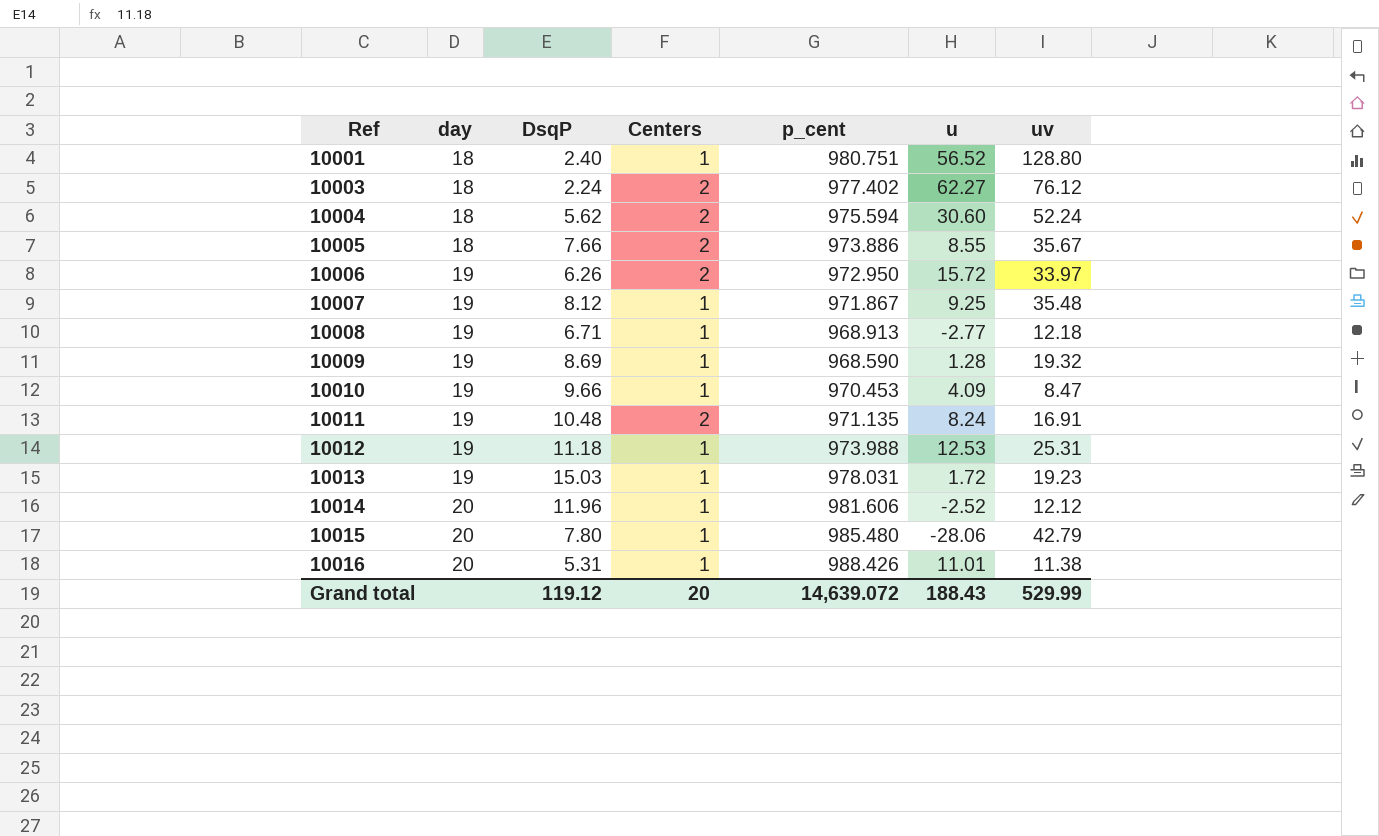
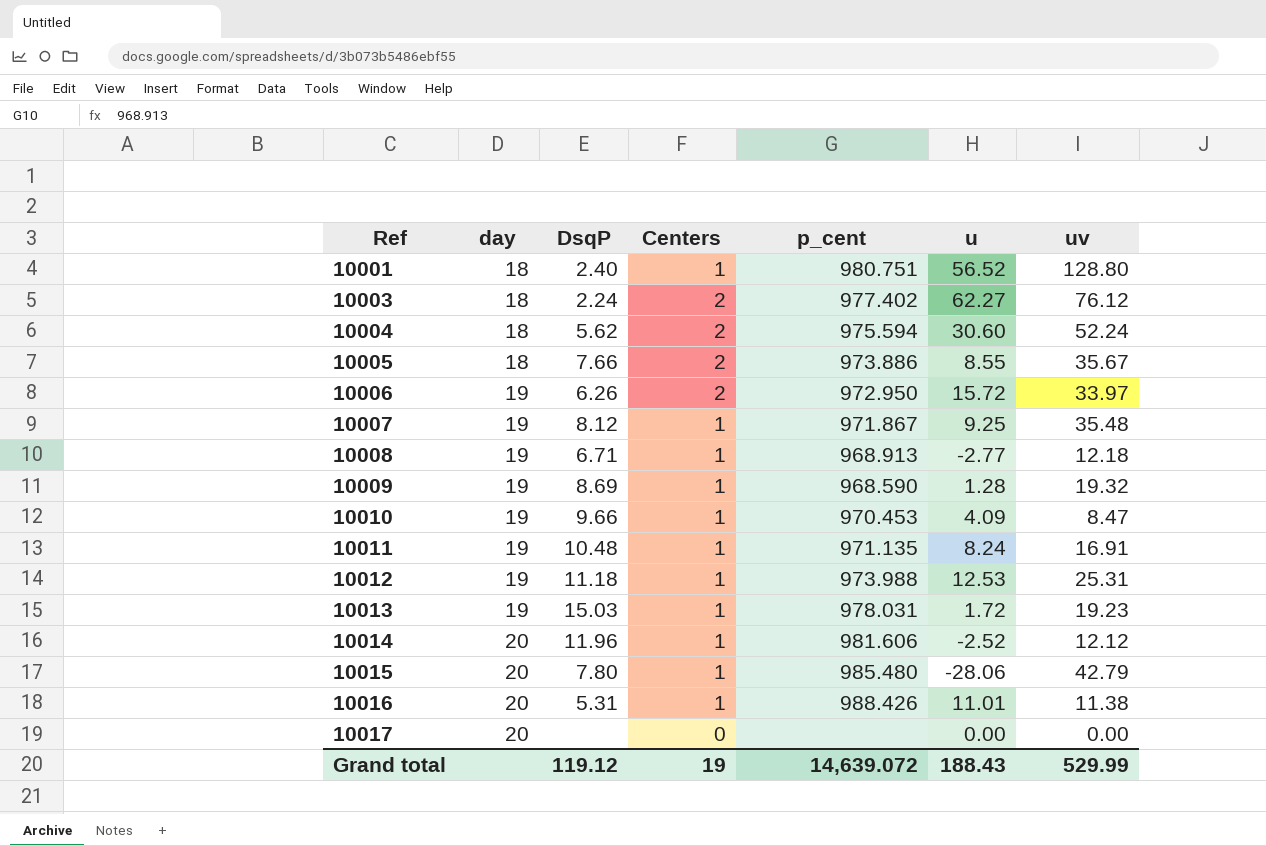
10011 | Centers: 2 -> 1
row 10017: none -> 20 | none | 0 | none | 0.00 | 0.00
Grand total | Centers: 20 -> 19

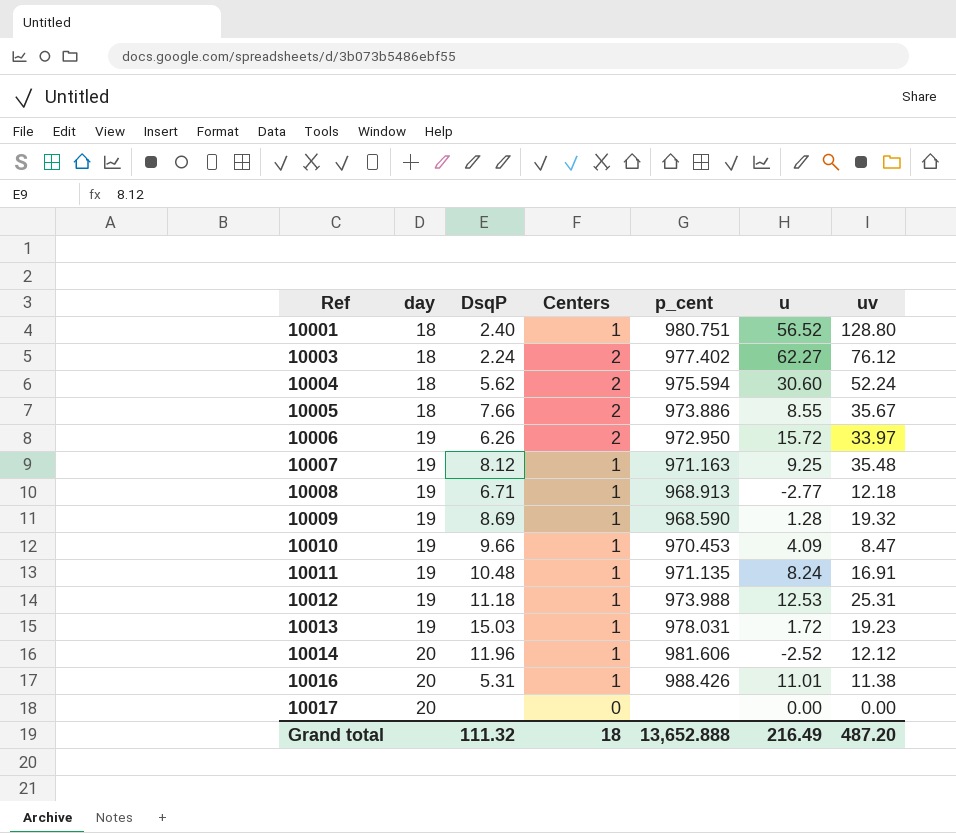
row 10015: 20 | 7.80 | 1 | 985.480 | -28.06 | 42.79 -> none
10007 | p_cent: 971.867 -> 971.163
Grand total | DsqP: 119.12 -> 111.32
Grand total | Centers: 19 -> 18
Grand total | p_cent: 14,639.072 -> 13,652.888
Grand total | u: 188.43 -> 216.49
Grand total | uv: 529.99 -> 487.20

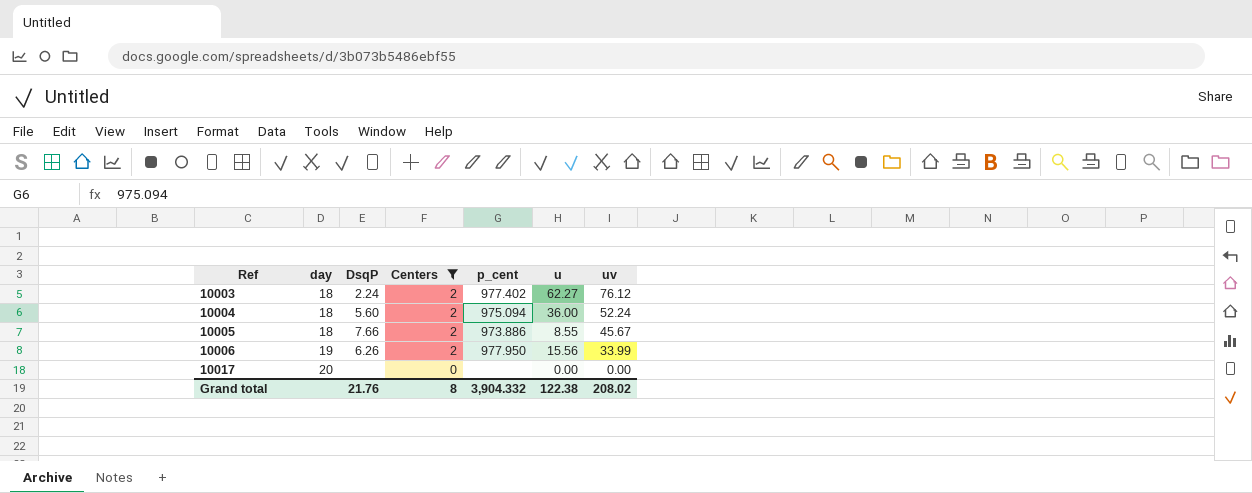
filter: none -> Centers != 1
10004 | DsqP: 5.62 -> 5.60
10004 | p_cent: 975.594 -> 975.094
10004 | u: 30.60 -> 36.00
10005 | uv: 35.67 -> 45.67
10006 | p_cent: 972.950 -> 977.950
10006 | u: 15.72 -> 15.56
10006 | uv: 33.97 -> 33.99
Grand total | DsqP: 111.32 -> 21.76
Grand total | Centers: 18 -> 8
Grand total | p_cent: 13,652.888 -> 3,904.332
Grand total | u: 216.49 -> 122.38
Grand total | uv: 487.20 -> 208.02

